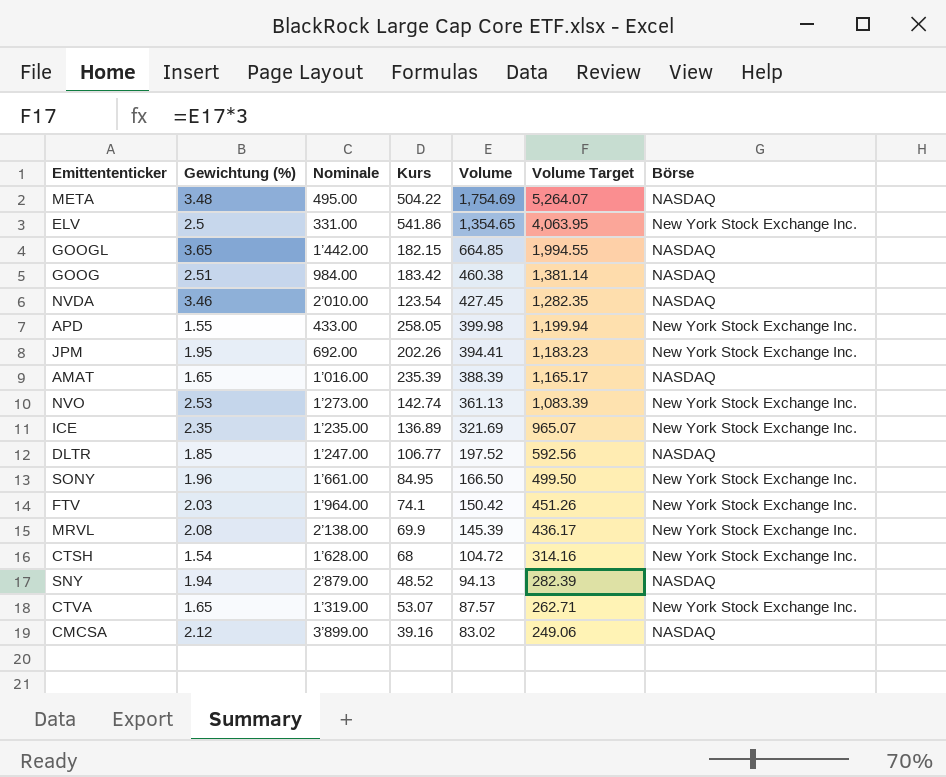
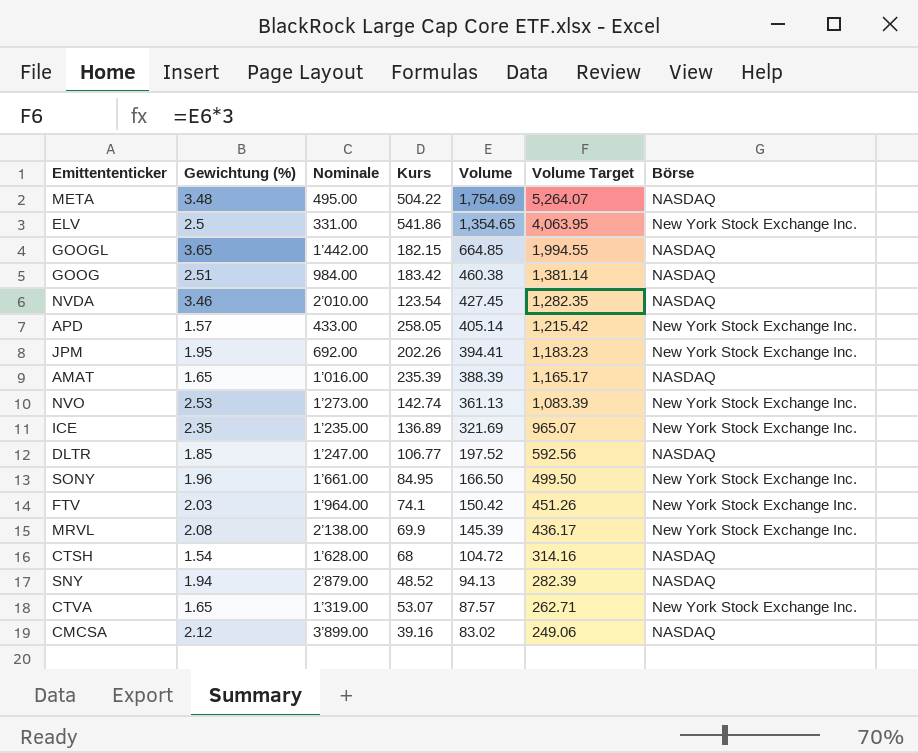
APD | Gewichtung (%): 1.55 -> 1.57
APD | Volume: 399.98 -> 405.14
APD | Volume Target: 1,199.94 -> 1,215.42
CTSH | Börse: New York Stock Exchange Inc. -> NASDAQ

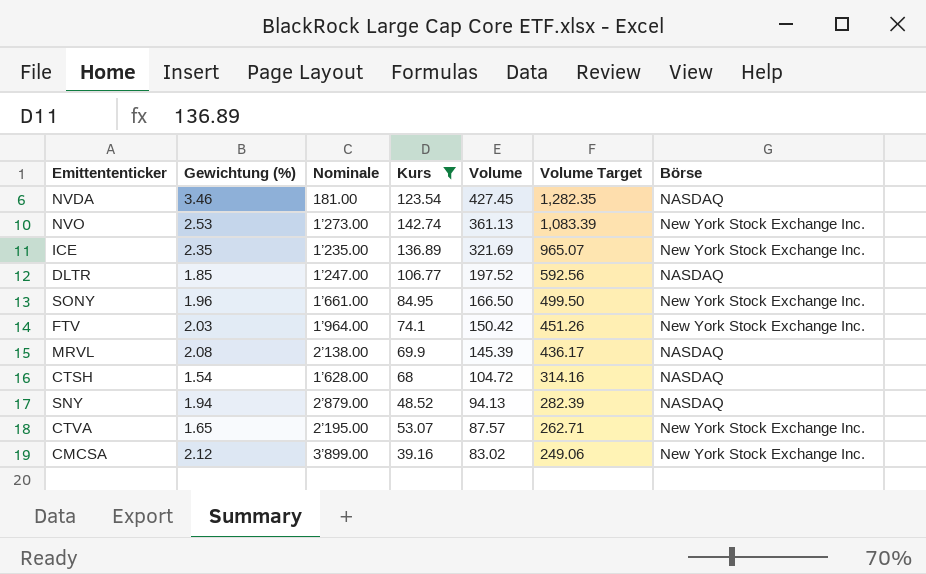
filter: none -> Kurs <= 142.74
NVDA | Nominale: 2’010.00 -> 181.00
MRVL | Börse: New York Stock Exchange Inc. -> NASDAQ
CTVA | Nominale: 1’319.00 -> 2’195.00
CMCSA | Börse: NASDAQ -> New York Stock Exchange Inc.

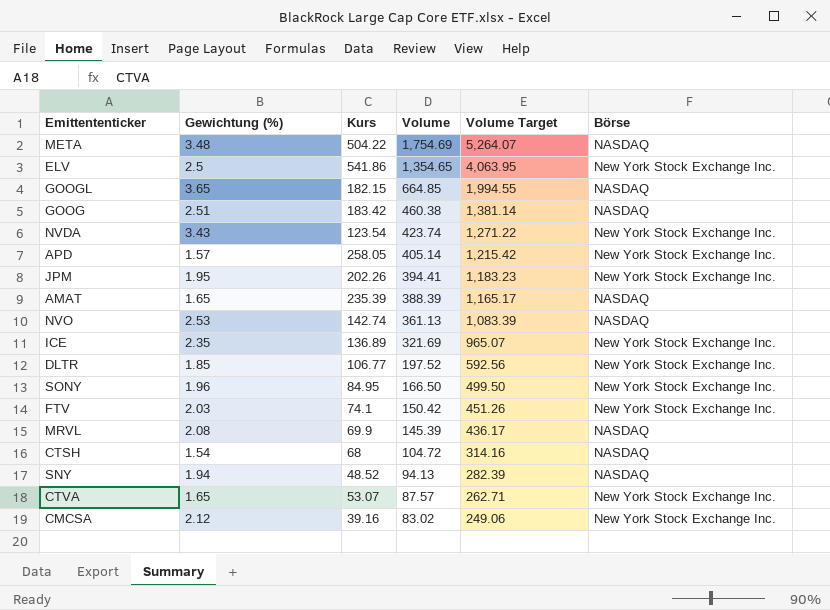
filter: Kurs <= 142.74 -> none
column Nominale | position: 3 -> none
NVDA | Gewichtung (%): 3.46 -> 3.43
NVDA | Volume: 427.45 -> 423.74
NVDA | Volume Target: 1,282.35 -> 1,271.22
NVDA | Börse: NASDAQ -> New York Stock Exchange Inc.
NVO | Börse: New York Stock Exchange Inc. -> NASDAQ
DLTR | Börse: NASDAQ -> New York Stock Exchange Inc.

